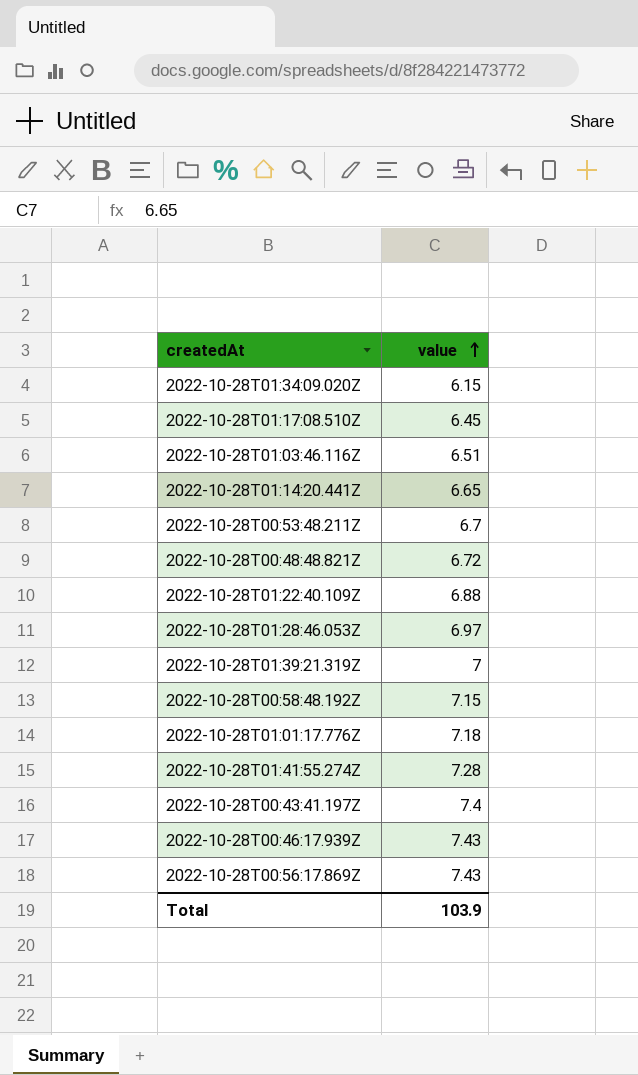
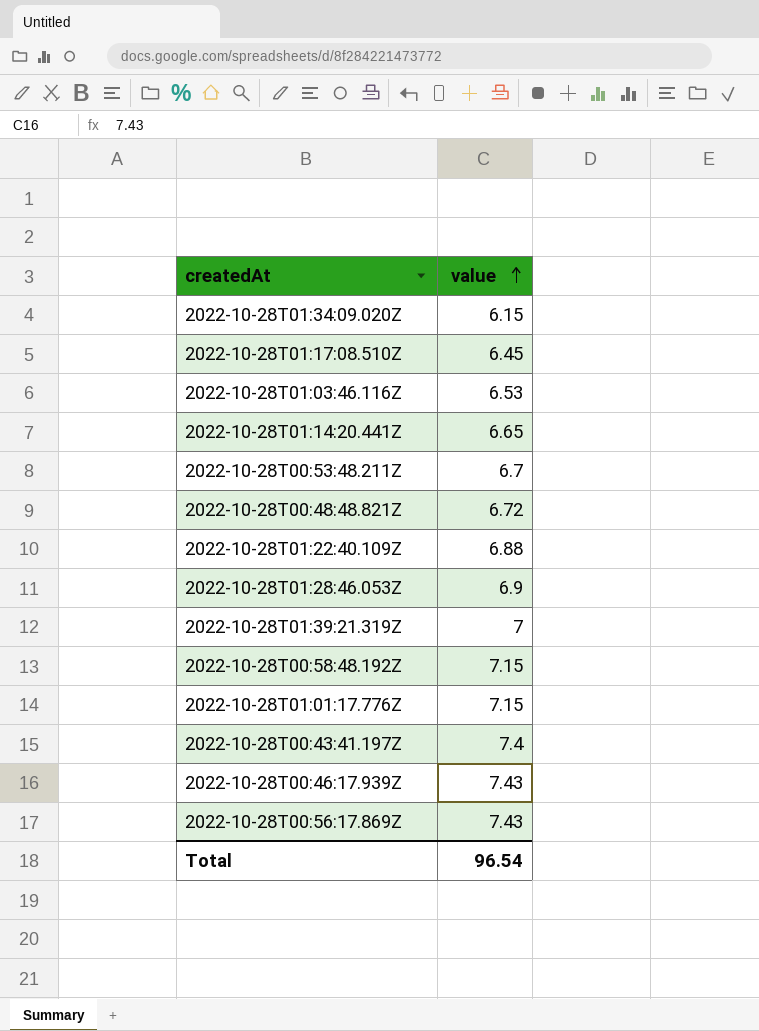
row 2022-10-28T01:41:55.274Z: 7.28 -> none
2022-10-28T01:03:46.116Z | value: 6.51 -> 6.53
2022-10-28T01:28:46.053Z | value: 6.97 -> 6.9
2022-10-28T01:01:17.776Z | value: 7.18 -> 7.15
Total | value: 103.9 -> 96.54

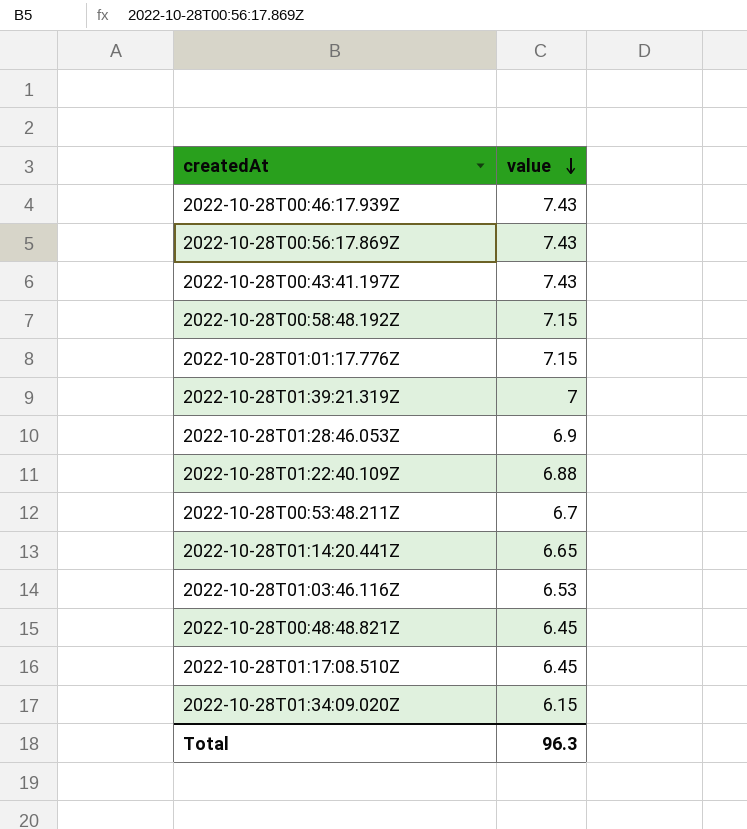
row order: value ascending -> value descending
2022-10-28T00:43:41.197Z | value: 7.4 -> 7.43
2022-10-28T00:48:48.821Z | value: 6.72 -> 6.45
Total | value: 96.54 -> 96.3

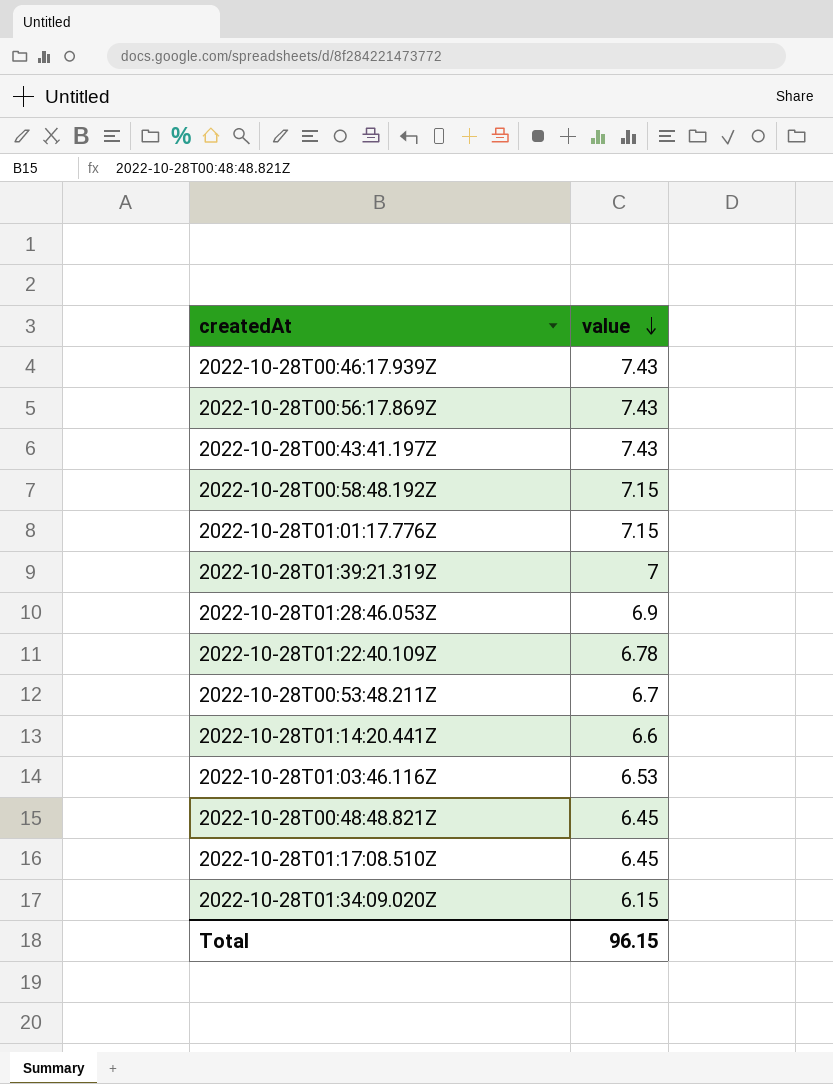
2022-10-28T01:22:40.109Z | value: 6.88 -> 6.78
2022-10-28T01:14:20.441Z | value: 6.65 -> 6.6
Total | value: 96.3 -> 96.15

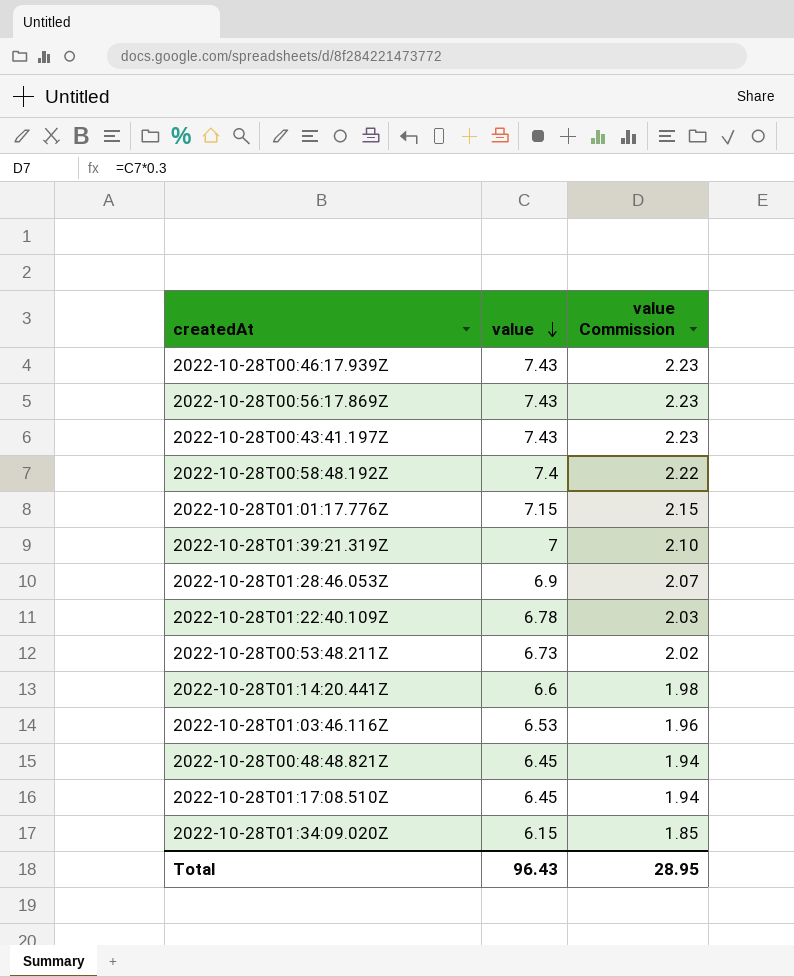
column value Commission | formula: none -> [value] * 0.3
2022-10-28T00:58:48.192Z | value: 7.15 -> 7.4
2022-10-28T00:53:48.211Z | value: 6.7 -> 6.73
Total | value: 96.15 -> 96.43

